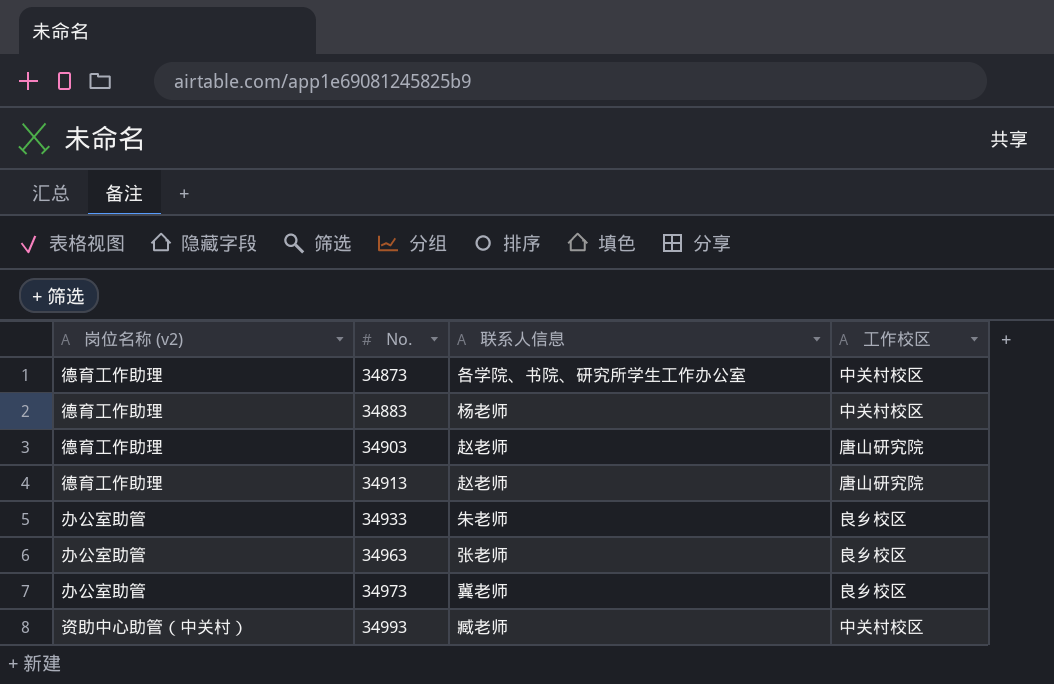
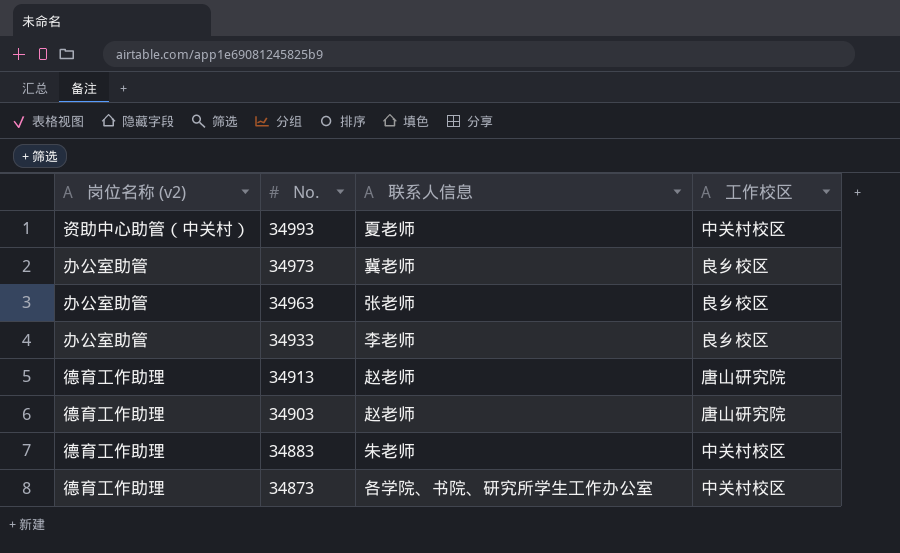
row order: No. ascending -> No. descending
34993 | 联系人信息: 臧老师 -> 夏老师
34933 | 联系人信息: 朱老师 -> 李老师
34883 | 联系人信息: 杨老师 -> 朱老师

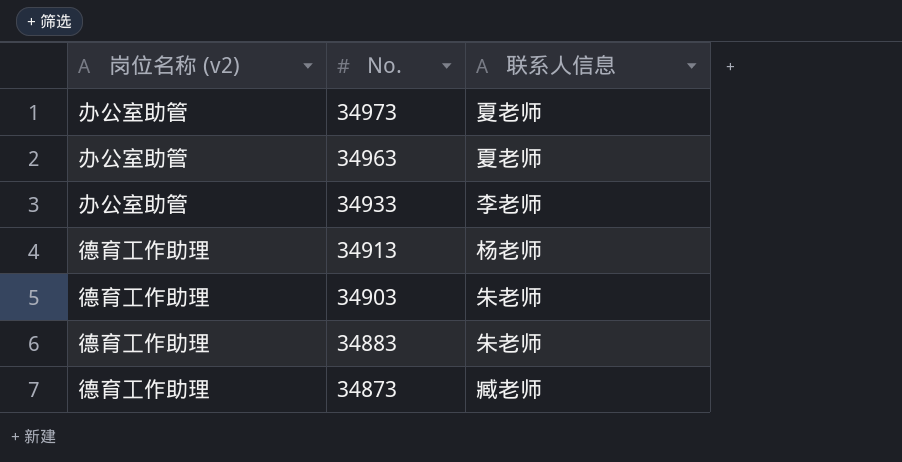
column 工作校区 | position: 4 -> none
row 34993: 资助中心助管（中关村） | 夏老师 | 中关村校区 -> none
34973 | 联系人信息: 冀老师 -> 夏老师
34963 | 联系人信息: 张老师 -> 夏老师
34913 | 联系人信息: 赵老师 -> 杨老师
34903 | 联系人信息: 赵老师 -> 朱老师
34873 | 联系人信息: 各学院、书院、研究所学生工作办公室 -> 臧老师

